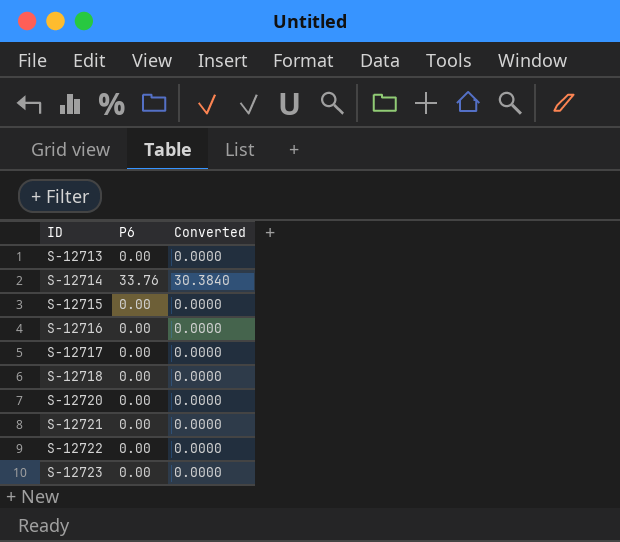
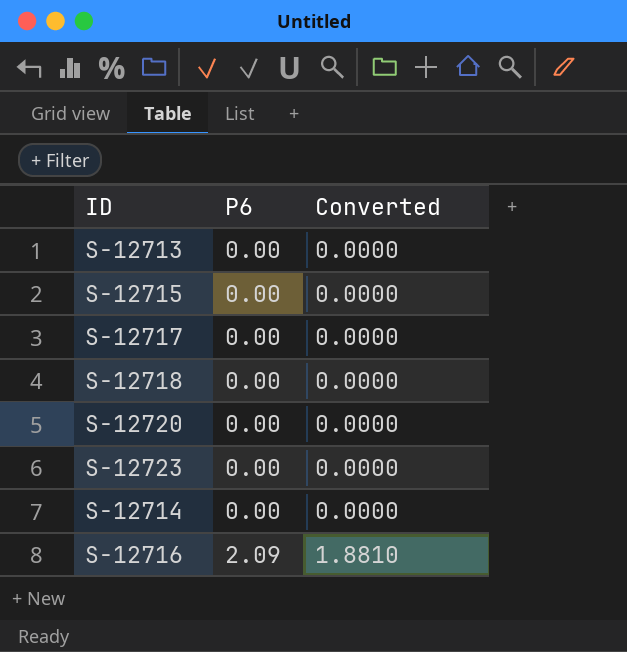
row order: ID ascending -> P6 ascending
row S-12721: 0.00 | 0.0000 -> none
row S-12722: 0.00 | 0.0000 -> none
S-12714 | P6: 33.76 -> 0.00
S-12714 | Converted: 30.3840 -> 0.0000
S-12716 | P6: 0.00 -> 2.09
S-12716 | Converted: 0.0000 -> 1.8810

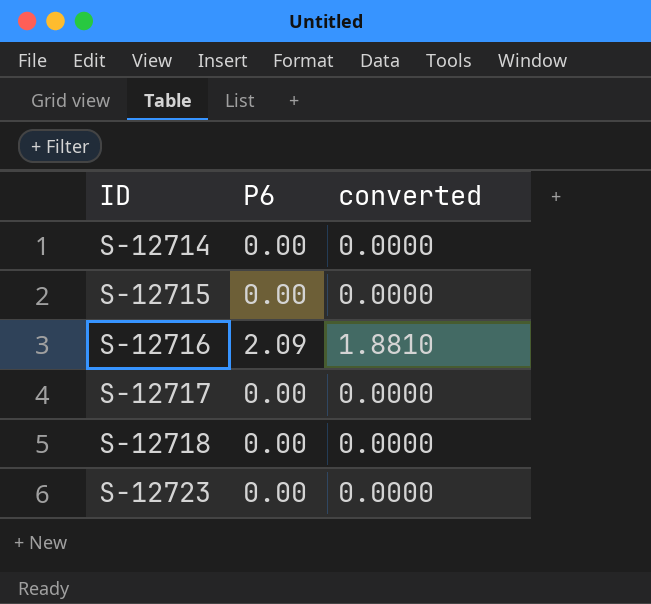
row order: P6 ascending -> ID ascending
column name: Converted -> converted
row S-12713: 0.00 | 0.0000 -> none
row S-12720: 0.00 | 0.0000 -> none

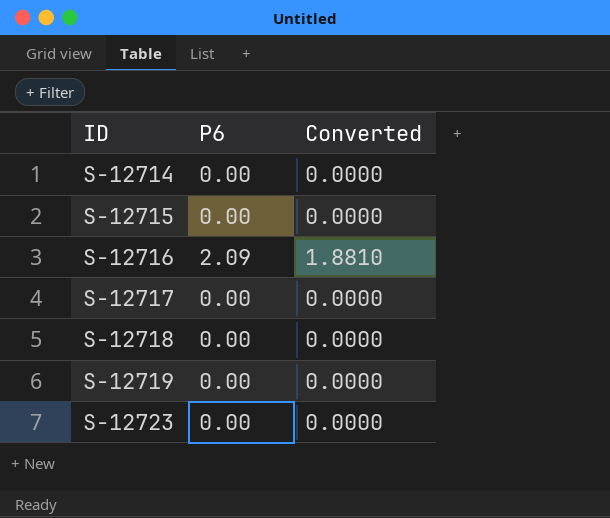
column name: converted -> Converted
row S-12719: none -> 0.00 | 0.0000

